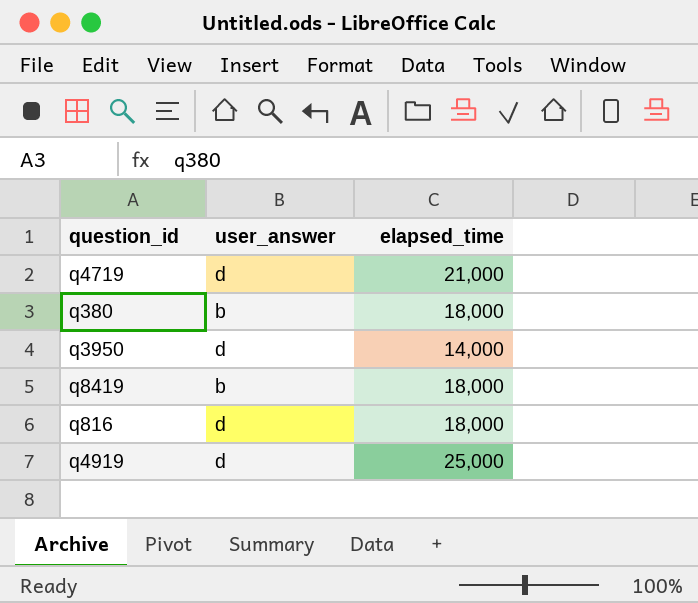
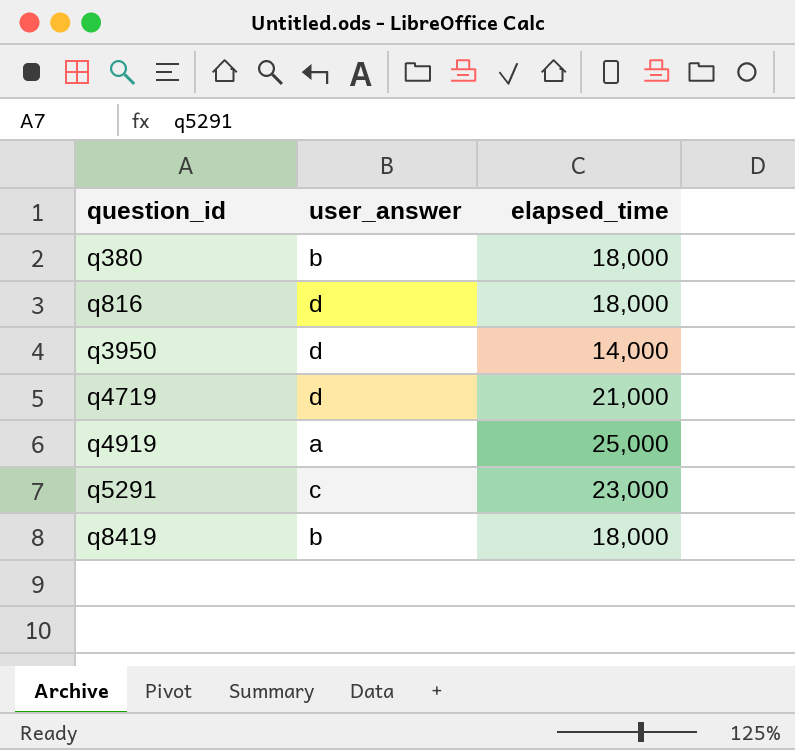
row order: none -> question_id ascending
q4919 | user_answer: d -> a
row q5291: none -> c | 23,000

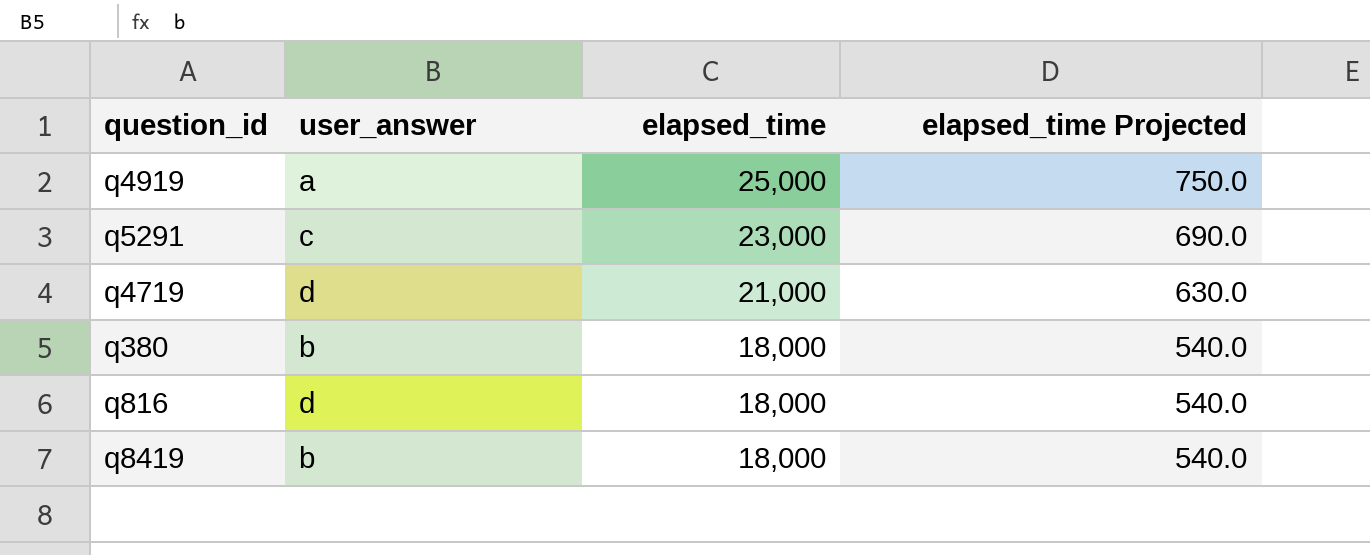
row order: question_id ascending -> elapsed_time descending
column elapsed_time Projected | formula: none -> [elapsed_time] * 0.03
row q3950: d | 14,000 -> none

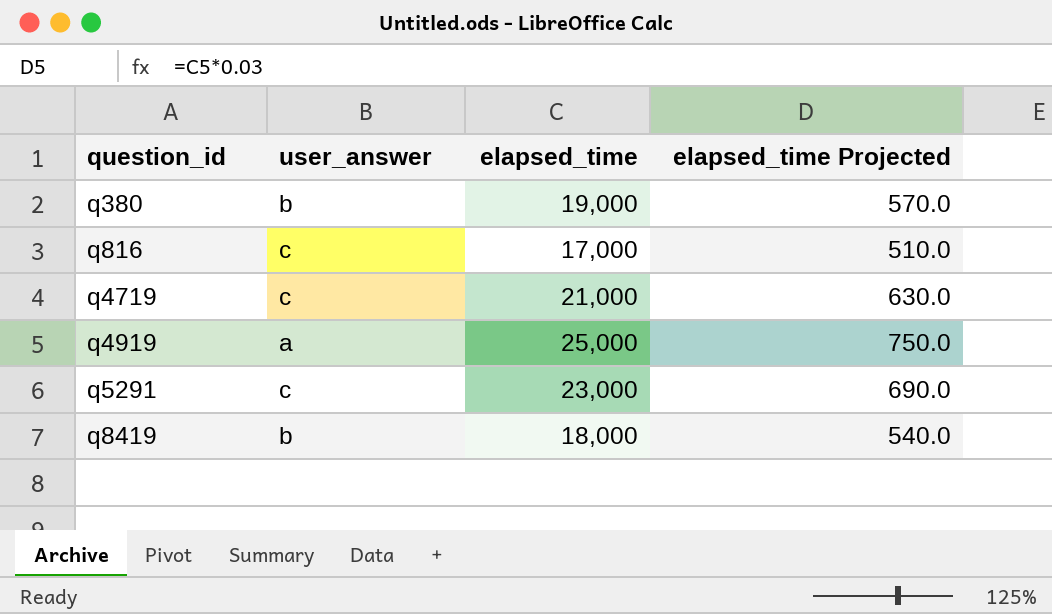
row order: elapsed_time descending -> question_id ascending
q380 | elapsed_time: 18,000 -> 19,000
q380 | elapsed_time Projected: 540.0 -> 570.0
q816 | user_answer: d -> c
q816 | elapsed_time: 18,000 -> 17,000
q816 | elapsed_time Projected: 540.0 -> 510.0
q4719 | user_answer: d -> c

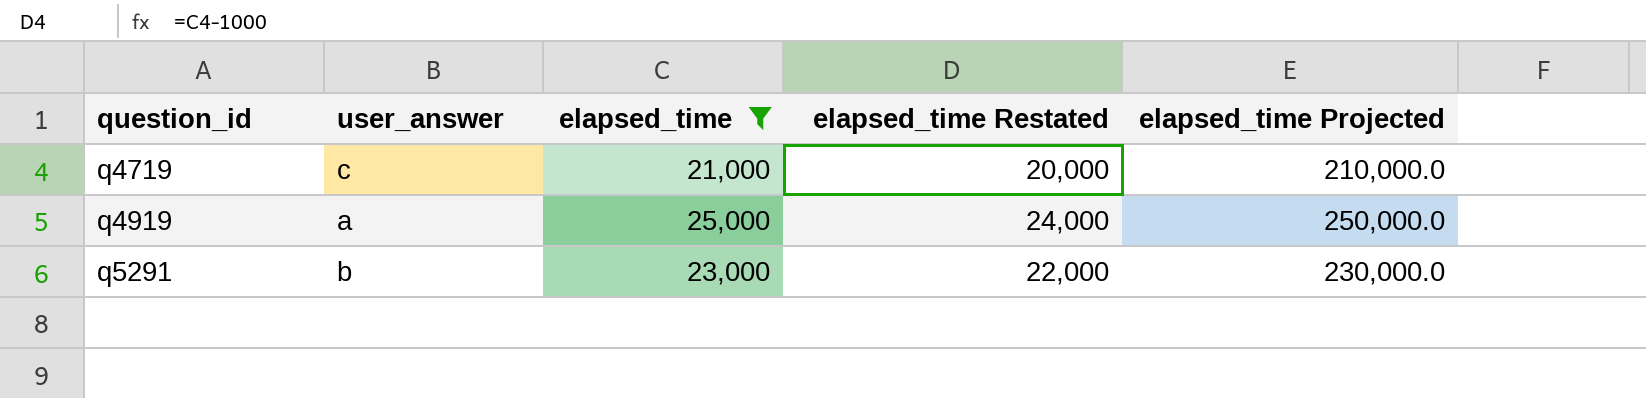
filter: none -> elapsed_time >= 21,000
column elapsed_time Restated | formula: none -> [elapsed_time] - 1000
column elapsed_time Projected | formula: [elapsed_time] * 0.03 -> [elapsed_time] * 10
q5291 | user_answer: c -> b

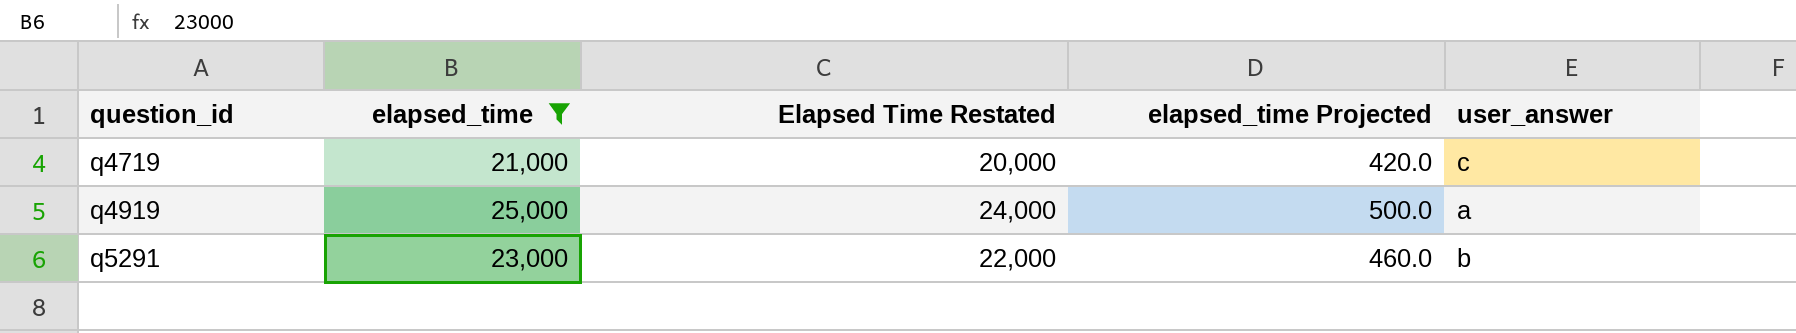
column name: elapsed_time Restated -> Elapsed Time Restated
column elapsed_time Projected | formula: [elapsed_time] * 10 -> [elapsed_time] * 0.02
column user_answer | position: 2 -> 5

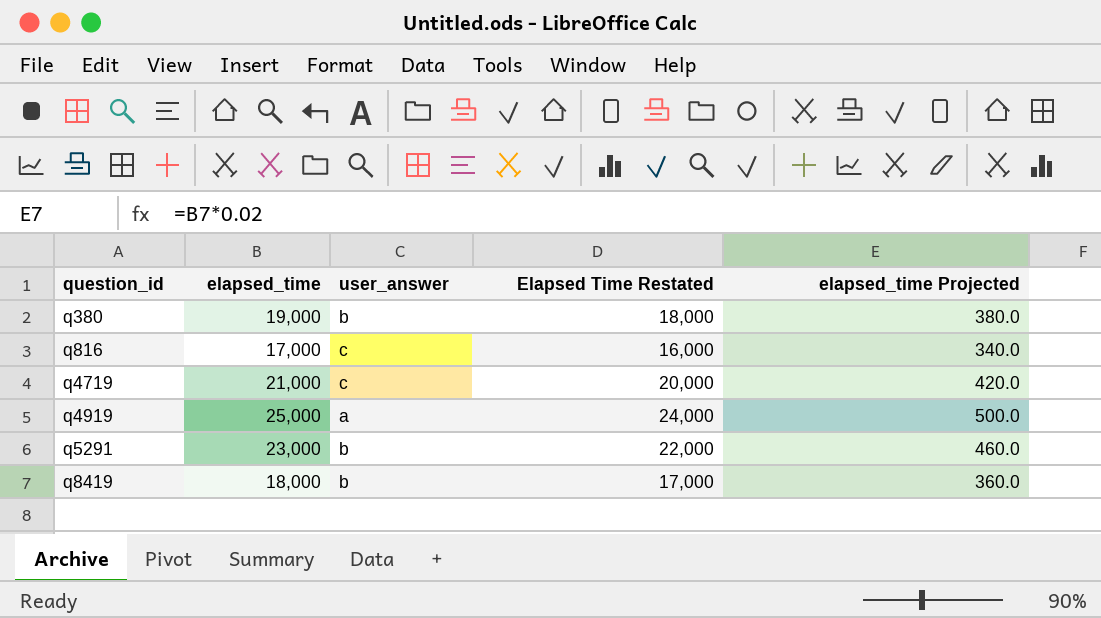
filter: elapsed_time >= 21,000 -> none
column user_answer | position: 5 -> 3

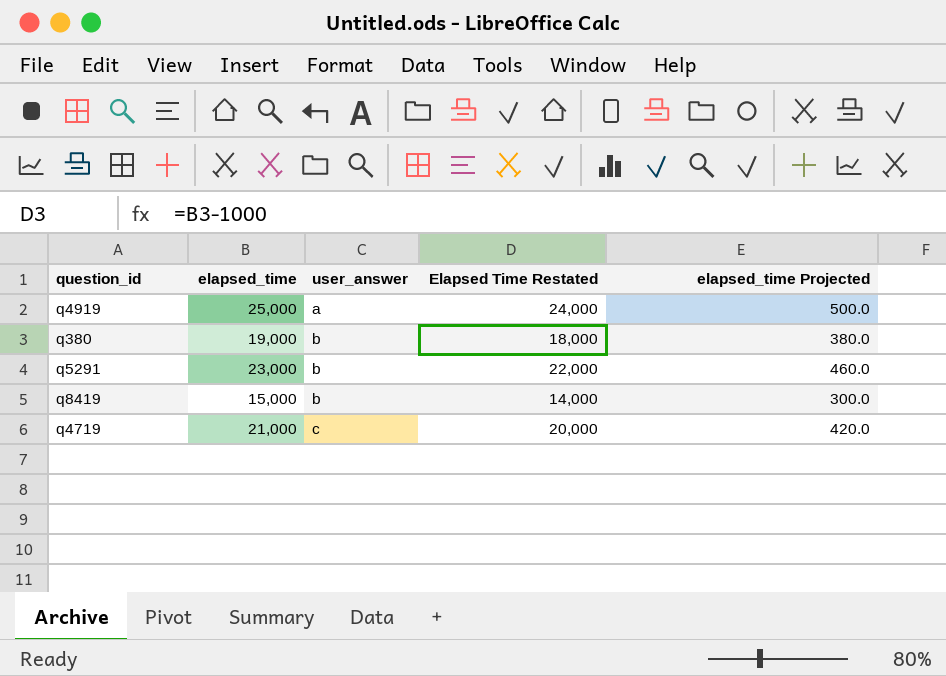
row order: question_id ascending -> user_answer ascending
row q816: 17,000 | c | 16,000 | 340.0 -> none
q8419 | elapsed_time: 18,000 -> 15,000
q8419 | Elapsed Time Restated: 17,000 -> 14,000
q8419 | elapsed_time Projected: 360.0 -> 300.0

